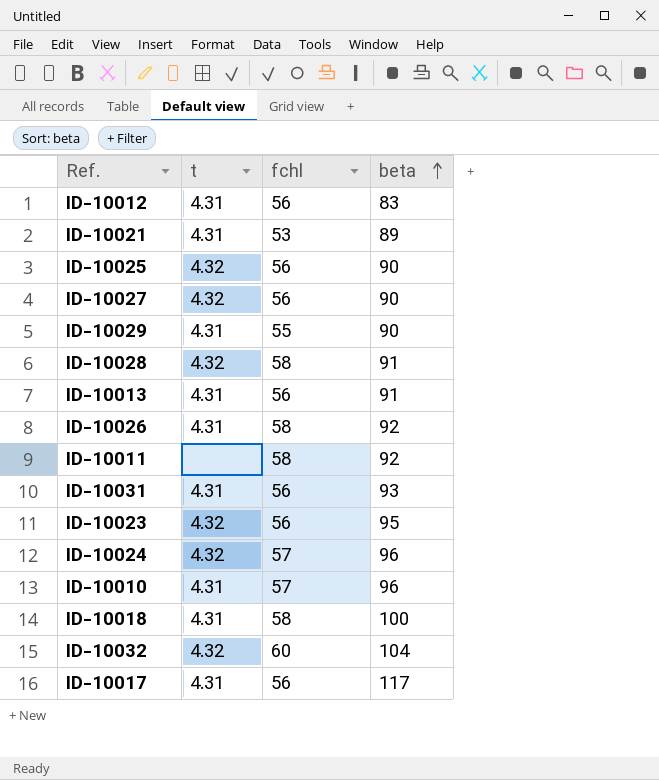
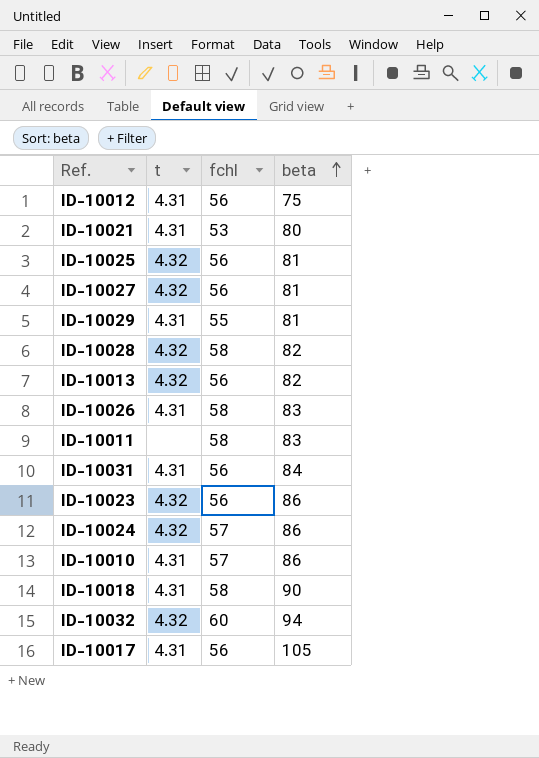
ID-10012 | beta: 83 -> 75
ID-10021 | beta: 89 -> 80
ID-10025 | beta: 90 -> 81
ID-10027 | beta: 90 -> 81
ID-10029 | beta: 90 -> 81
ID-10028 | beta: 91 -> 82
ID-10013 | t: 4.31 -> 4.32
ID-10013 | beta: 91 -> 82
ID-10026 | beta: 92 -> 83
ID-10011 | beta: 92 -> 83
ID-10031 | beta: 93 -> 84
ID-10023 | beta: 95 -> 86
ID-10024 | beta: 96 -> 86
ID-10010 | beta: 96 -> 86
ID-10018 | beta: 100 -> 90
ID-10032 | beta: 104 -> 94
ID-10017 | beta: 117 -> 105

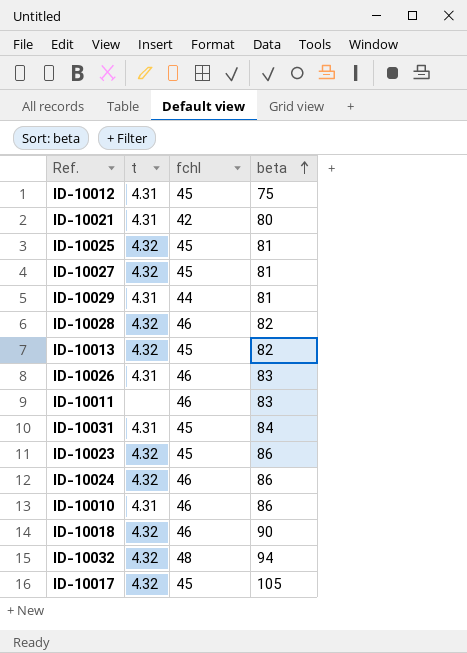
ID-10012 | fchl: 56 -> 45
ID-10021 | fchl: 53 -> 42
ID-10025 | fchl: 56 -> 45
ID-10027 | fchl: 56 -> 45
ID-10029 | fchl: 55 -> 44
ID-10028 | fchl: 58 -> 46
ID-10013 | fchl: 56 -> 45
ID-10026 | fchl: 58 -> 46
ID-10011 | fchl: 58 -> 46
ID-10031 | fchl: 56 -> 45
ID-10023 | fchl: 56 -> 45
ID-10024 | fchl: 57 -> 46
ID-10010 | fchl: 57 -> 46
ID-10018 | t: 4.31 -> 4.32
ID-10018 | fchl: 58 -> 46
ID-10032 | fchl: 60 -> 48
ID-10017 | t: 4.31 -> 4.32
ID-10017 | fchl: 56 -> 45

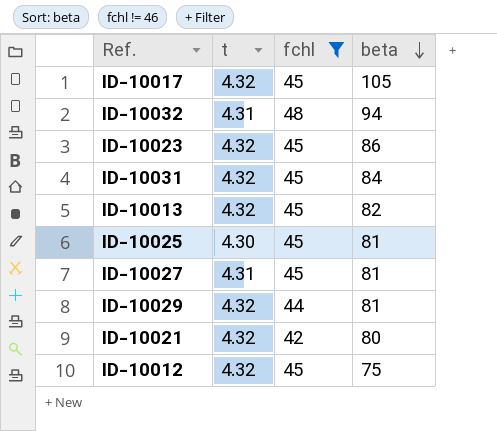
filter: none -> fchl != 46
row order: beta ascending -> beta descending
ID-10032 | t: 4.32 -> 4.31
ID-10031 | t: 4.31 -> 4.32
ID-10025 | t: 4.32 -> 4.30
ID-10027 | t: 4.32 -> 4.31
ID-10029 | t: 4.31 -> 4.32
ID-10021 | t: 4.31 -> 4.32
ID-10012 | t: 4.31 -> 4.32

